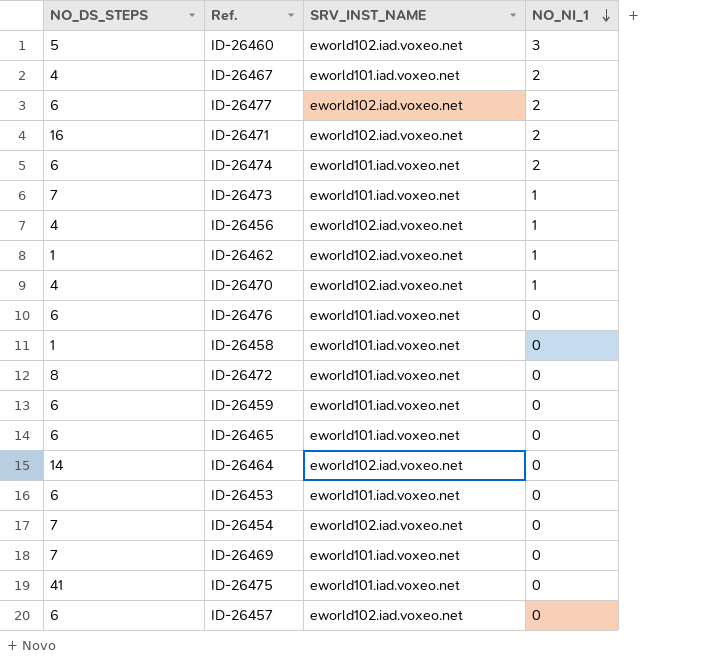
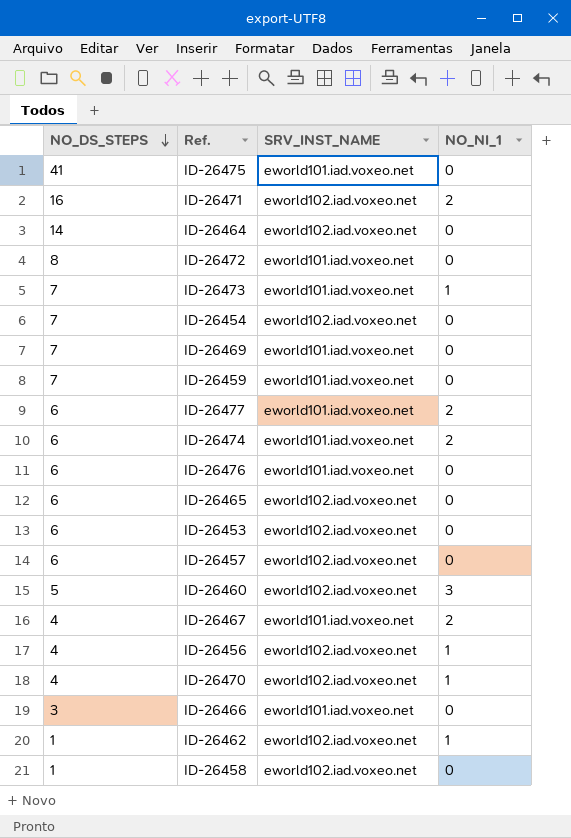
row order: NO_NI_1 descending -> NO_DS_STEPS descending
ID-26459 | NO_DS_STEPS: 6 -> 7
ID-26477 | SRV_INST_NAME: eworld102.iad.voxeo.net -> eworld101.iad.voxeo.net
ID-26465 | SRV_INST_NAME: eworld101.iad.voxeo.net -> eworld102.iad.voxeo.net
ID-26453 | SRV_INST_NAME: eworld101.iad.voxeo.net -> eworld102.iad.voxeo.net
row ID-26466: none -> 3 | eworld101.iad.voxeo.net | 0
ID-26458 | SRV_INST_NAME: eworld101.iad.voxeo.net -> eworld102.iad.voxeo.net

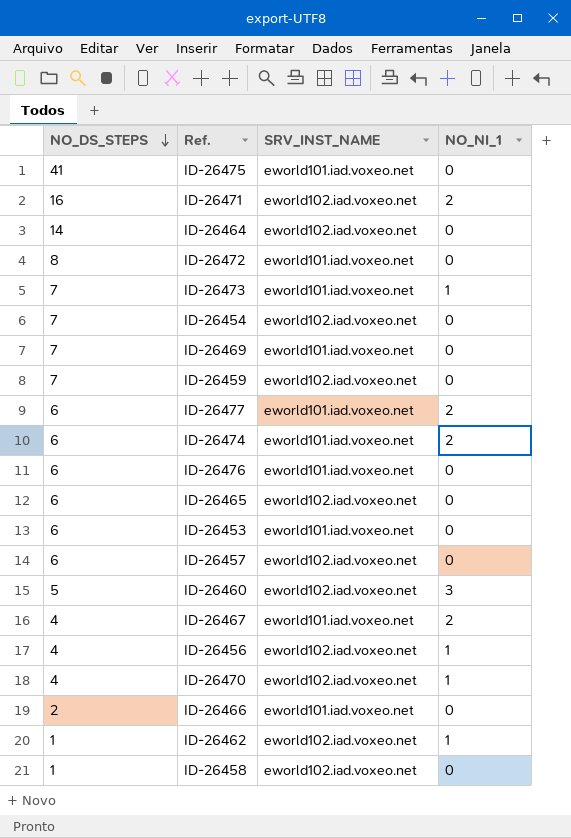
ID-26459 | SRV_INST_NAME: eworld101.iad.voxeo.net -> eworld102.iad.voxeo.net
ID-26453 | SRV_INST_NAME: eworld102.iad.voxeo.net -> eworld101.iad.voxeo.net
ID-26466 | NO_DS_STEPS: 3 -> 2

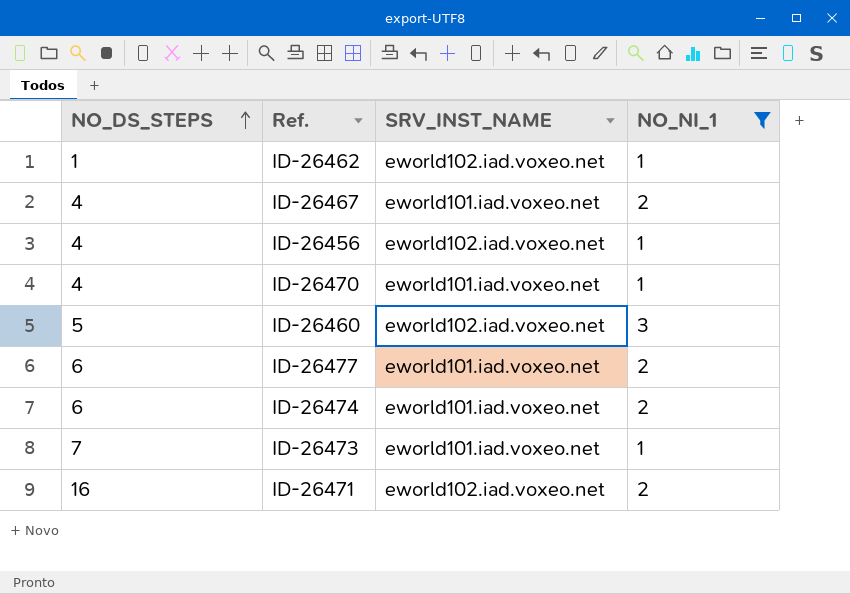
filter: none -> NO_NI_1 != 0
row order: NO_DS_STEPS descending -> NO_DS_STEPS ascending
ID-26470 | SRV_INST_NAME: eworld102.iad.voxeo.net -> eworld101.iad.voxeo.net

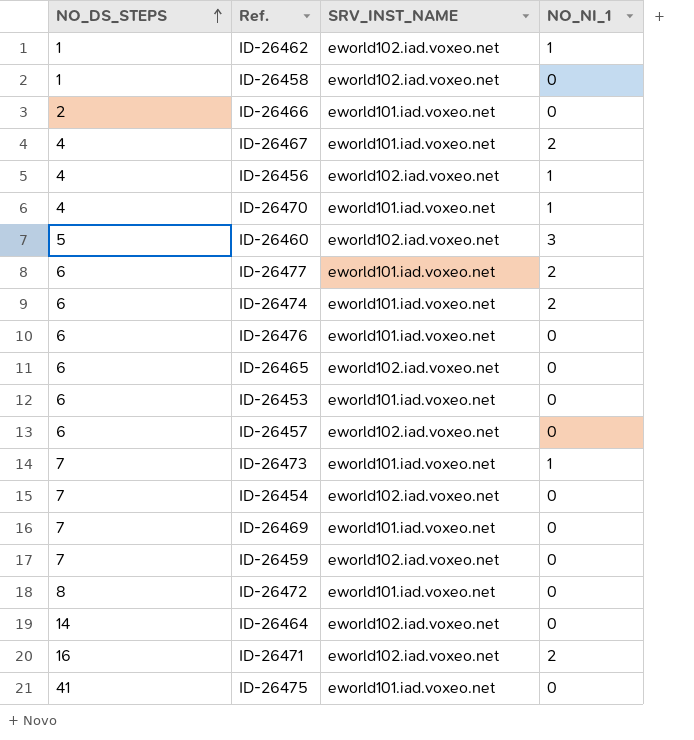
filter: NO_NI_1 != 0 -> none

